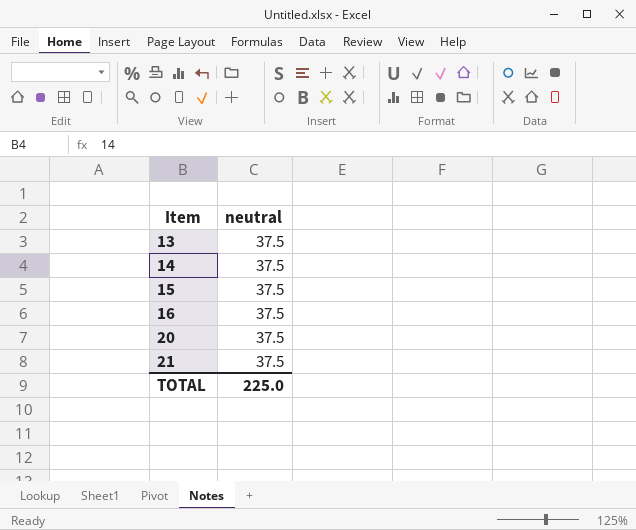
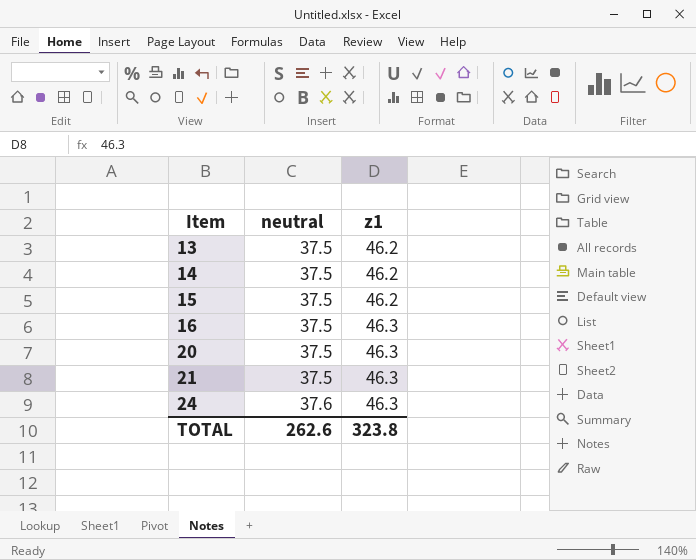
column z1 | position: none -> 3
row 24: none -> 37.6 | 46.3
TOTAL | neutral: 225.0 -> 262.6

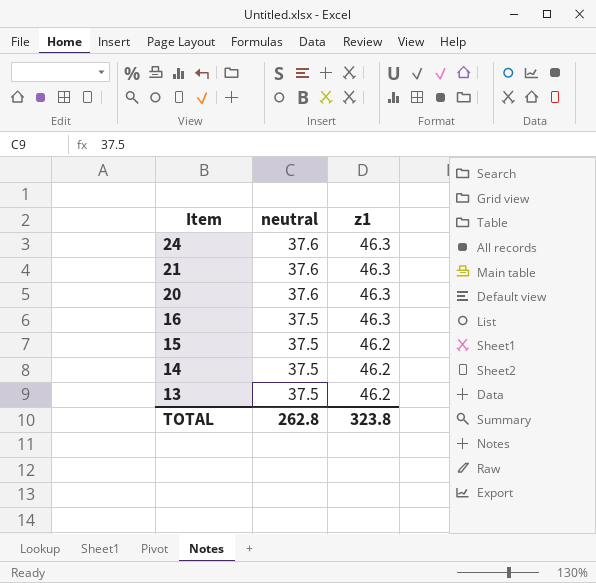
row order: Item ascending -> Item descending
21 | neutral: 37.5 -> 37.6
20 | neutral: 37.5 -> 37.6
TOTAL | neutral: 262.6 -> 262.8

